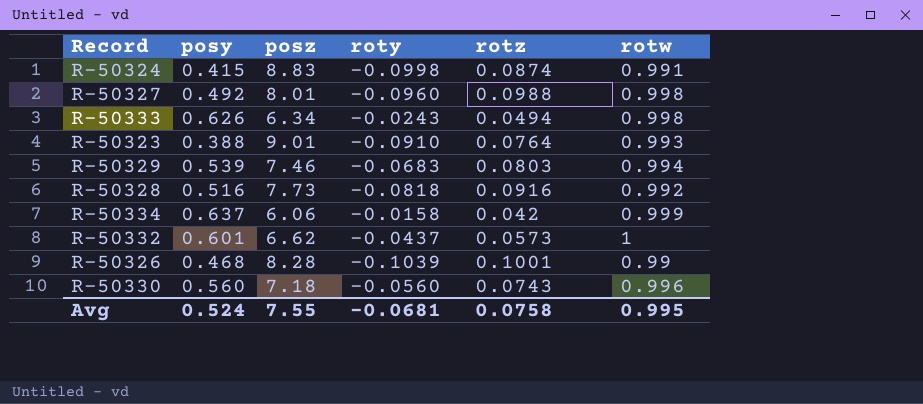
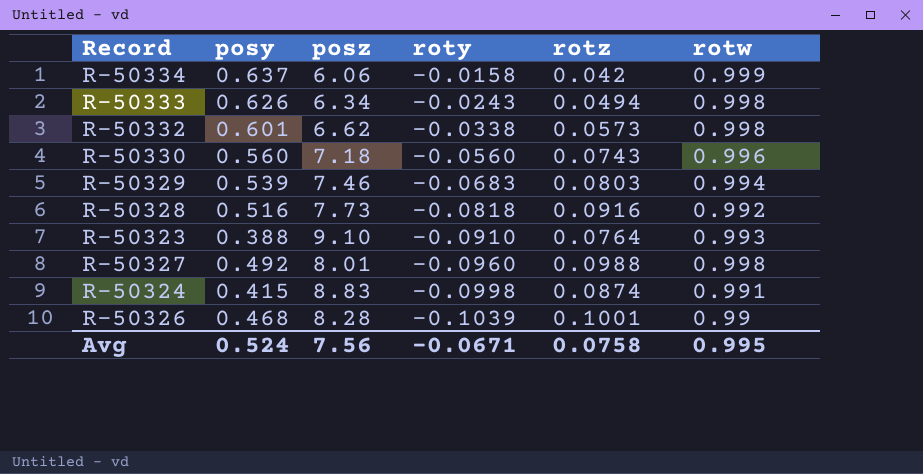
row order: none -> roty descending
R-50332 | roty: -0.0437 -> -0.0338
R-50332 | rotw: 1 -> 0.998
R-50323 | posz: 9.01 -> 9.10
Avg | posz: 7.55 -> 7.56
Avg | roty: -0.0681 -> -0.0671

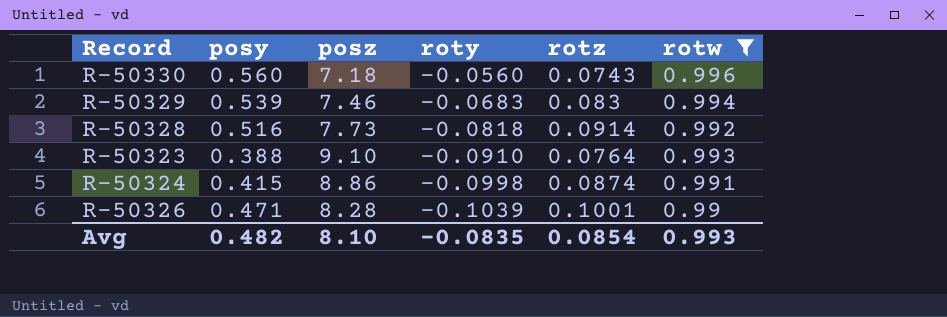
filter: none -> rotw <= 0.996
R-50329 | rotz: 0.0803 -> 0.083
R-50328 | rotz: 0.0916 -> 0.0914
R-50324 | posz: 8.83 -> 8.86
R-50326 | posy: 0.468 -> 0.471
Avg | posy: 0.524 -> 0.482
Avg | posz: 7.56 -> 8.10
Avg | roty: -0.0671 -> -0.0835
Avg | rotz: 0.0758 -> 0.0854
Avg | rotw: 0.995 -> 0.993

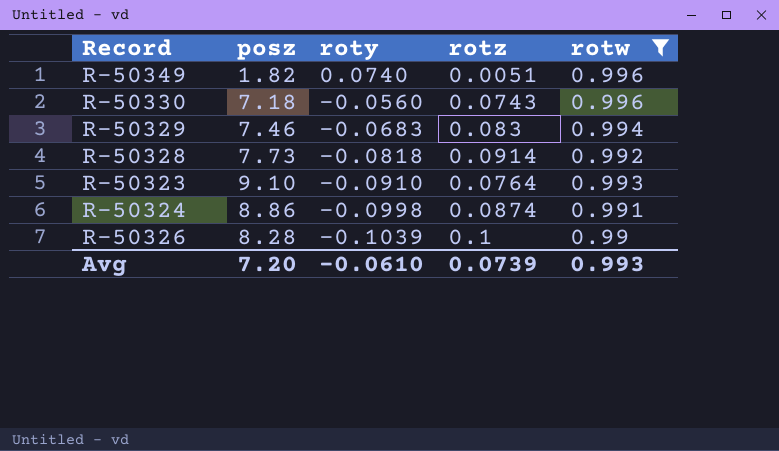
column posy | position: 2 -> none
row R-50349: none -> 1.82 | 0.0740 | 0.0051 | 0.996
R-50326 | rotz: 0.1001 -> 0.1
Avg | posz: 8.10 -> 7.20
Avg | roty: -0.0835 -> -0.0610
Avg | rotz: 0.0854 -> 0.0739

